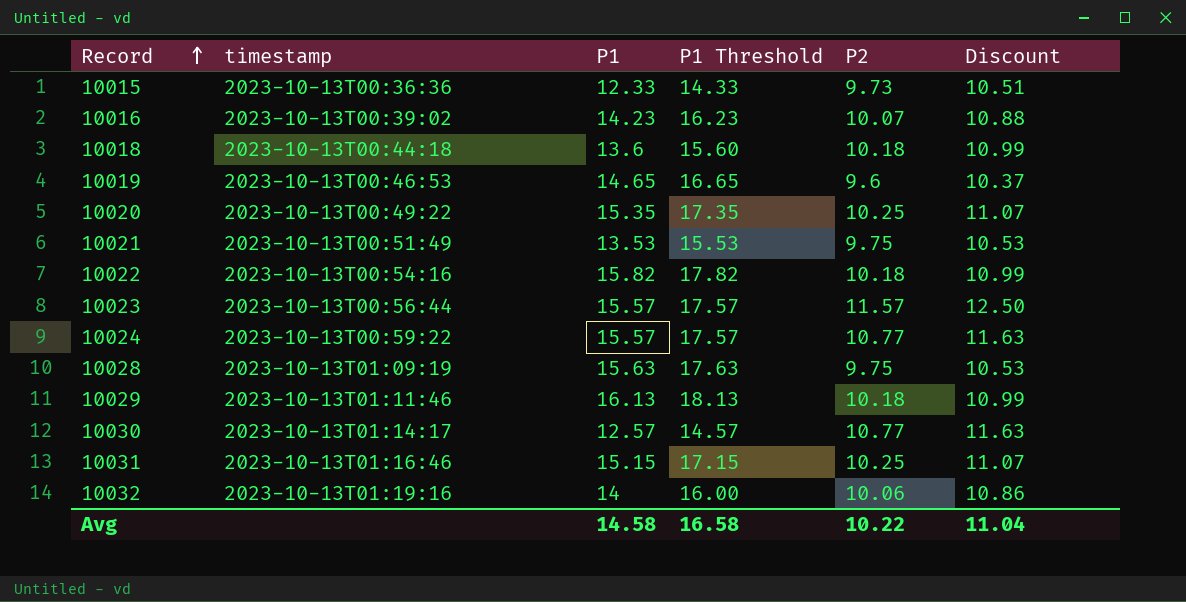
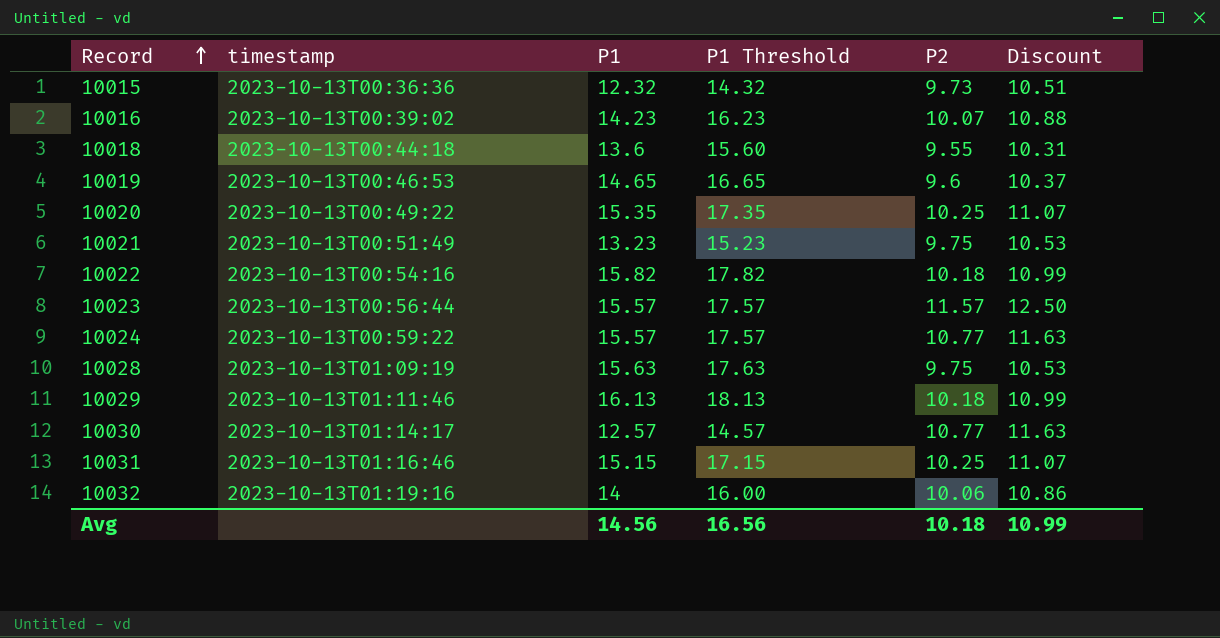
10015 | P1: 12.33 -> 12.32
10015 | P1 Threshold: 14.33 -> 14.32
10018 | P2: 10.18 -> 9.55
10018 | Discount: 10.99 -> 10.31
10021 | P1: 13.53 -> 13.23
10021 | P1 Threshold: 15.53 -> 15.23
Avg | P1: 14.58 -> 14.56
Avg | P1 Threshold: 16.58 -> 16.56
Avg | P2: 10.22 -> 10.18
Avg | Discount: 11.04 -> 10.99

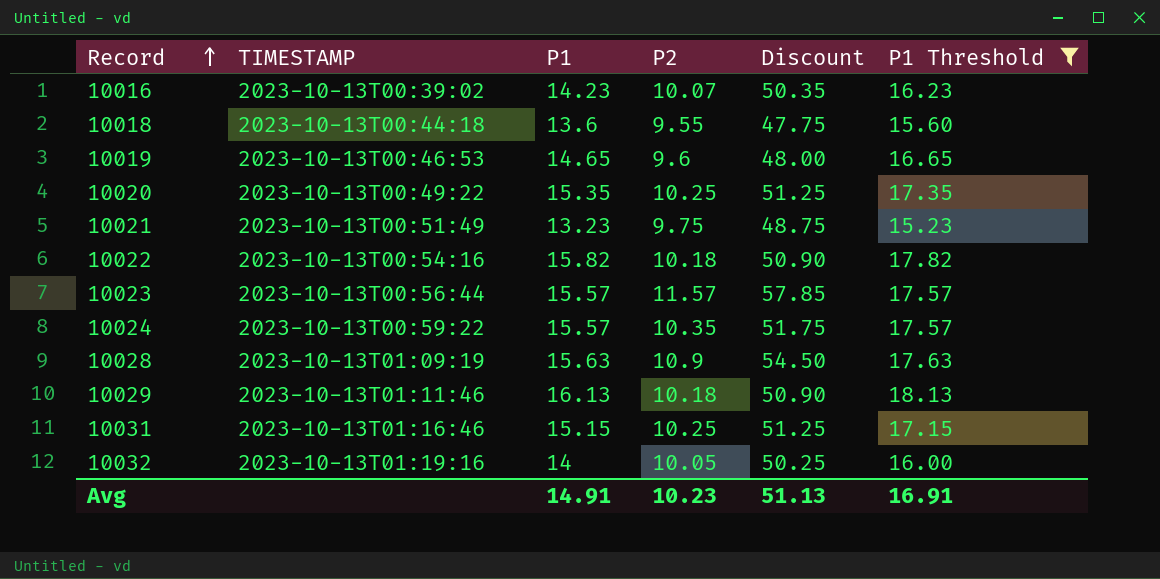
filter: none -> P1 Threshold >= 15.23
column name: timestamp -> TIMESTAMP
column Discount | formula: [P2] * 1.08 -> [P2] * 5
column P1 Threshold | position: 4 -> 6
10024 | P2: 10.77 -> 10.35
10028 | P2: 9.75 -> 10.9
10032 | P2: 10.06 -> 10.05
Avg | P1: 14.56 -> 14.91
Avg | P2: 10.18 -> 10.23
Avg | Discount: 10.99 -> 51.13
Avg | P1 Threshold: 16.56 -> 16.91

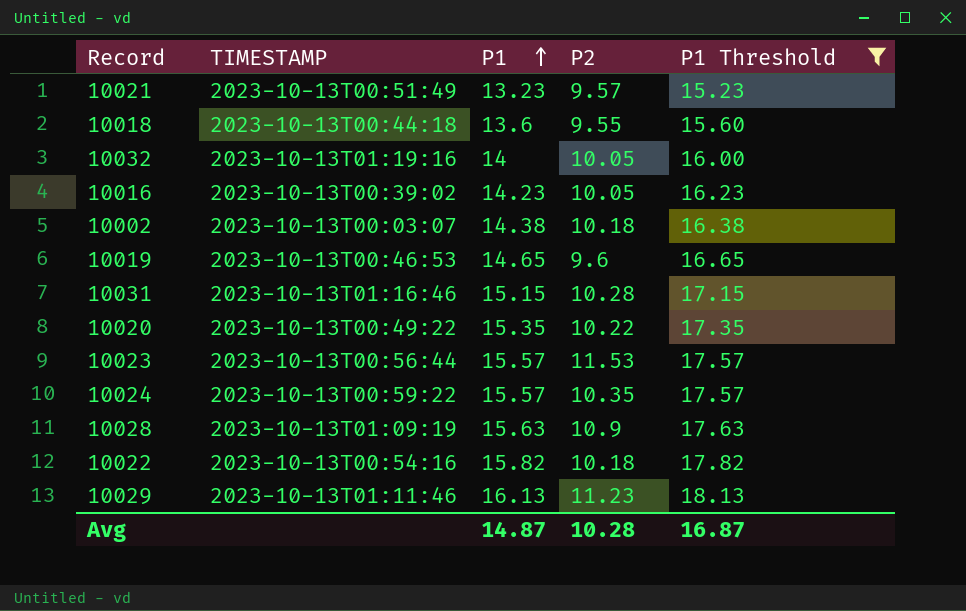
row order: Record ascending -> P1 ascending
column Discount | formula: [P2] * 5 -> none
10021 | P2: 9.75 -> 9.57
10016 | P2: 10.07 -> 10.05
row 10002: none -> 2023-10-13T00:03:07 | 14.38 | 10.18 | 16.38
10031 | P2: 10.25 -> 10.28
10020 | P2: 10.25 -> 10.22
10023 | P2: 11.57 -> 11.53
10029 | P2: 10.18 -> 11.23
Avg | P1: 14.91 -> 14.87
Avg | P2: 10.23 -> 10.28
Avg | P1 Threshold: 16.91 -> 16.87

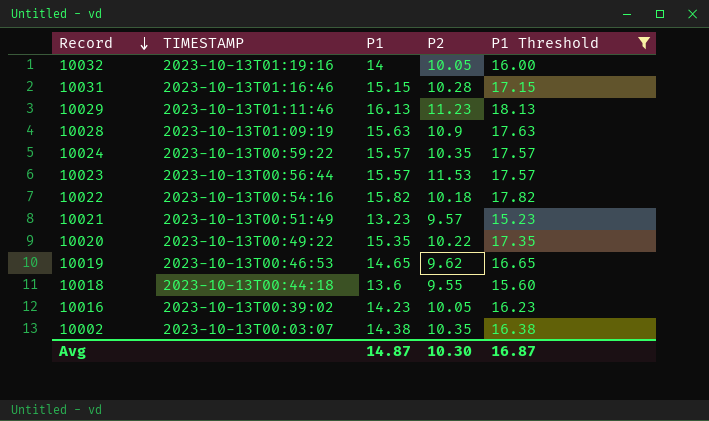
row order: P1 ascending -> Record descending
10019 | P2: 9.6 -> 9.62
10002 | P2: 10.18 -> 10.35
Avg | P2: 10.28 -> 10.30

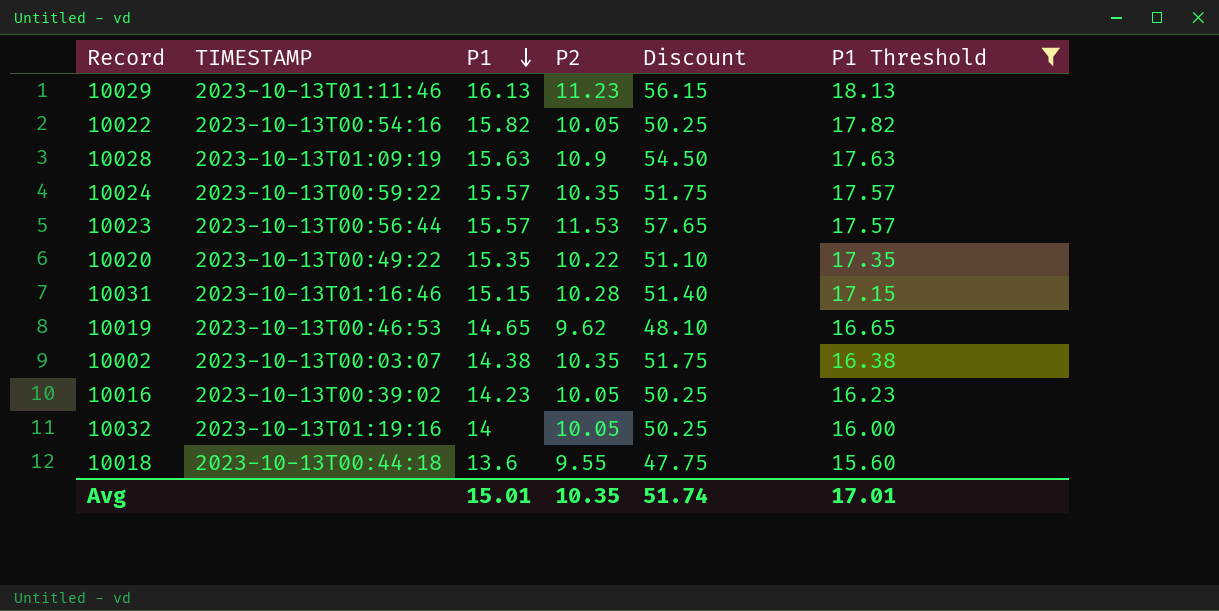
row order: Record descending -> P1 descending
column Discount | formula: none -> [P2] * 5
row 10021: 2023-10-13T00:51:49 | 13.23 | 9.57 | 15.23 -> none
10022 | P2: 10.18 -> 10.05
Avg | P1: 14.87 -> 15.01
Avg | P2: 10.30 -> 10.35
Avg | P1 Threshold: 16.87 -> 17.01

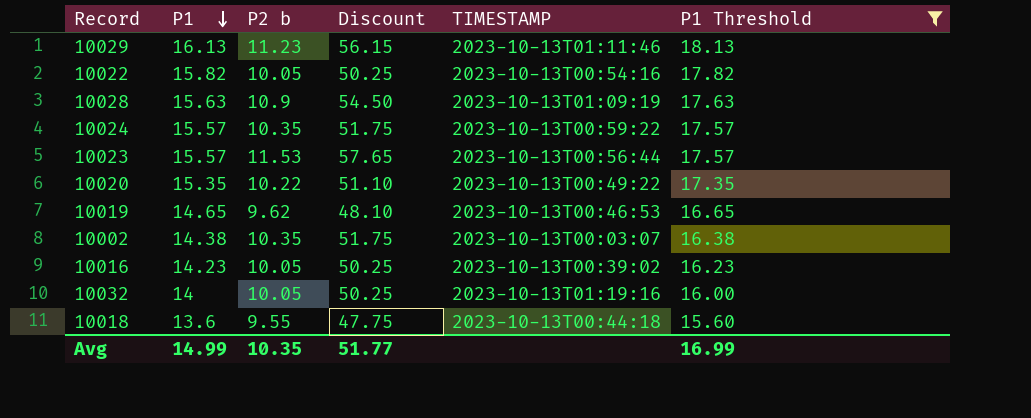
column name: P2 -> P2 b
column TIMESTAMP | position: 2 -> 5
row 10031: 2023-10-13T01:16:46 | 15.15 | 10.28 | 51.40 | 17.15 -> none
Avg | P1: 15.01 -> 14.99
Avg | Discount: 51.74 -> 51.77
Avg | P1 Threshold: 17.01 -> 16.99

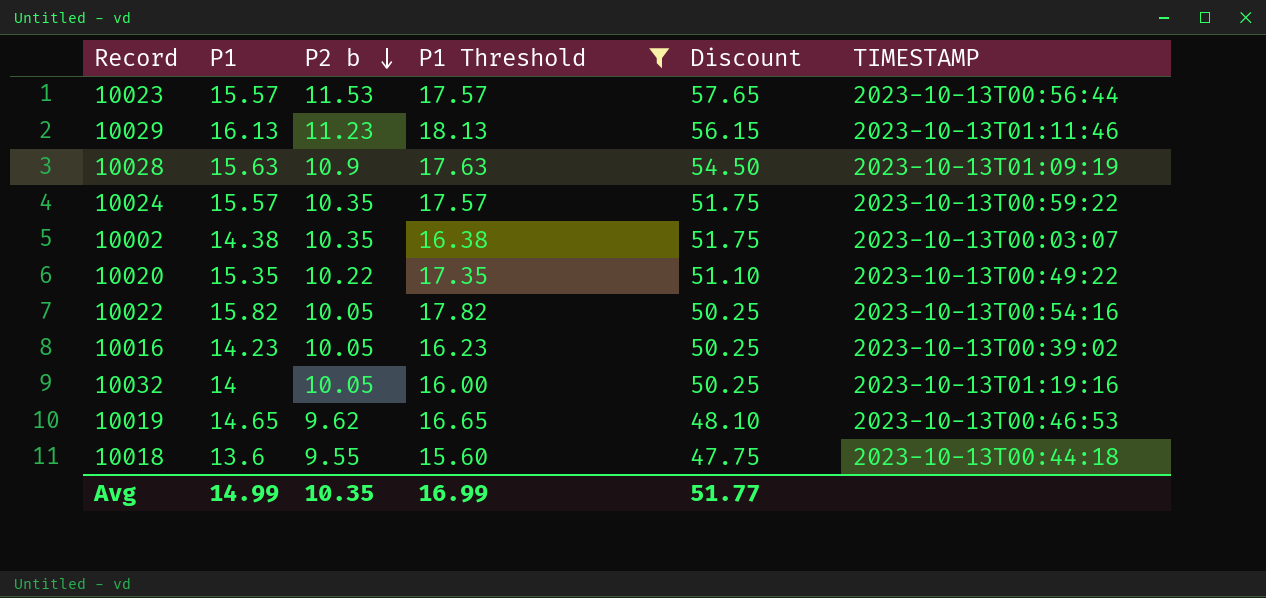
row order: P1 descending -> P2 b descending
column P1 Threshold | position: 6 -> 4

